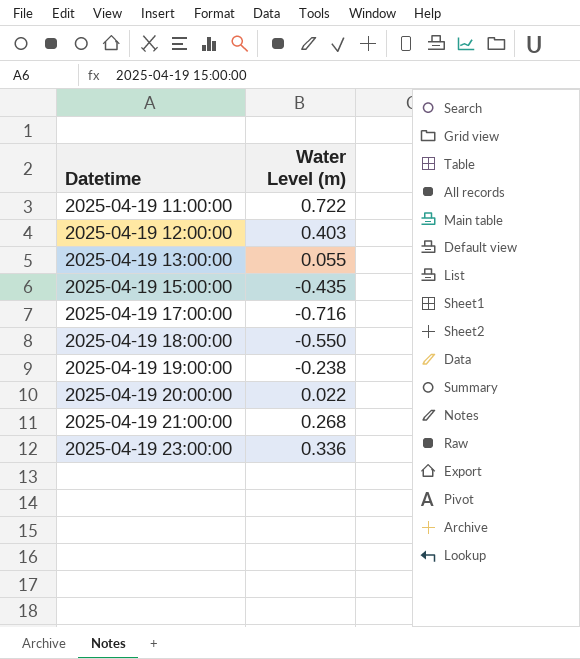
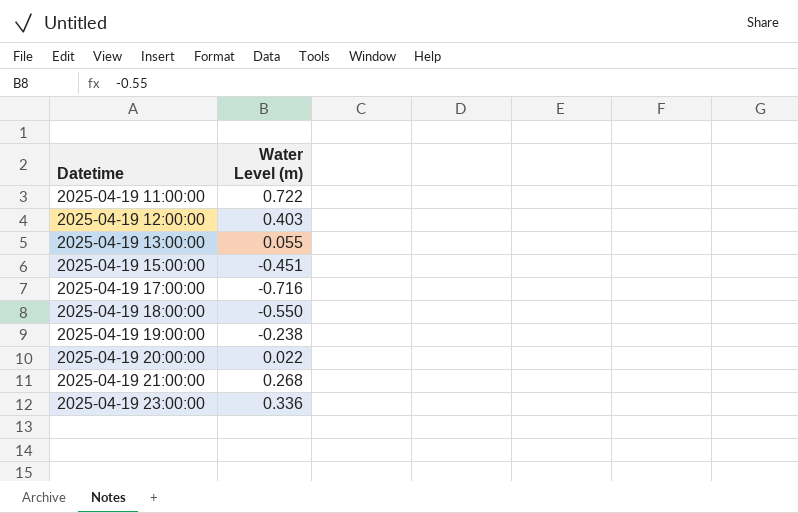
2025-04-19 15:00:00 | Water Level (m): -0.435 -> -0.451

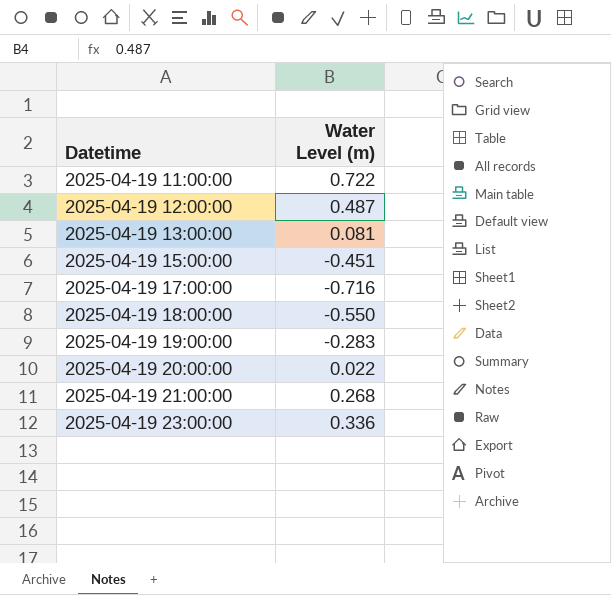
2025-04-19 12:00:00 | Water Level (m): 0.403 -> 0.487
2025-04-19 13:00:00 | Water Level (m): 0.055 -> 0.081
2025-04-19 19:00:00 | Water Level (m): -0.238 -> -0.283

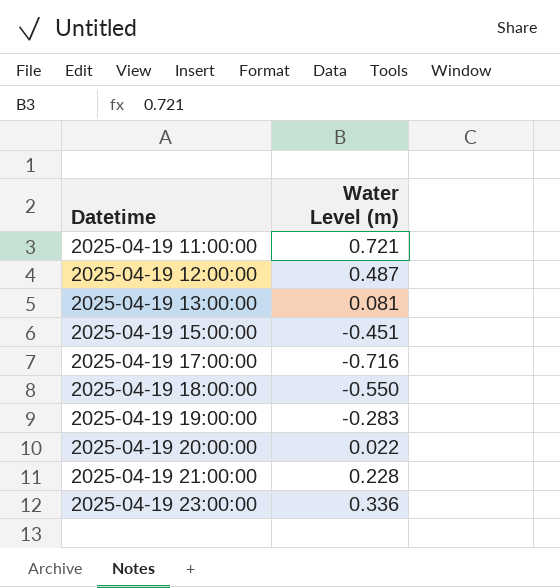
2025-04-19 11:00:00 | Water Level (m): 0.722 -> 0.721
2025-04-19 21:00:00 | Water Level (m): 0.268 -> 0.228

